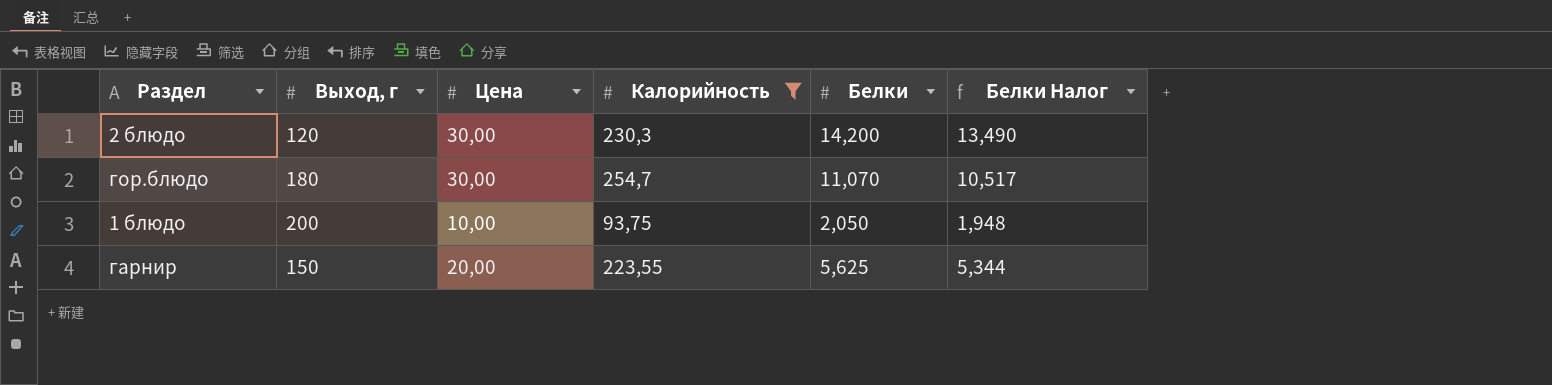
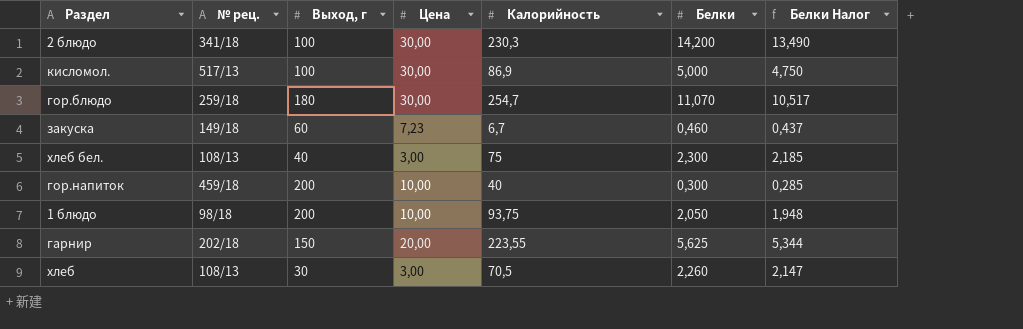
filter: Калорийность >= 93,75 -> none
column № рец. | position: none -> 2
2 блюдо | Выход, г: 120 -> 100

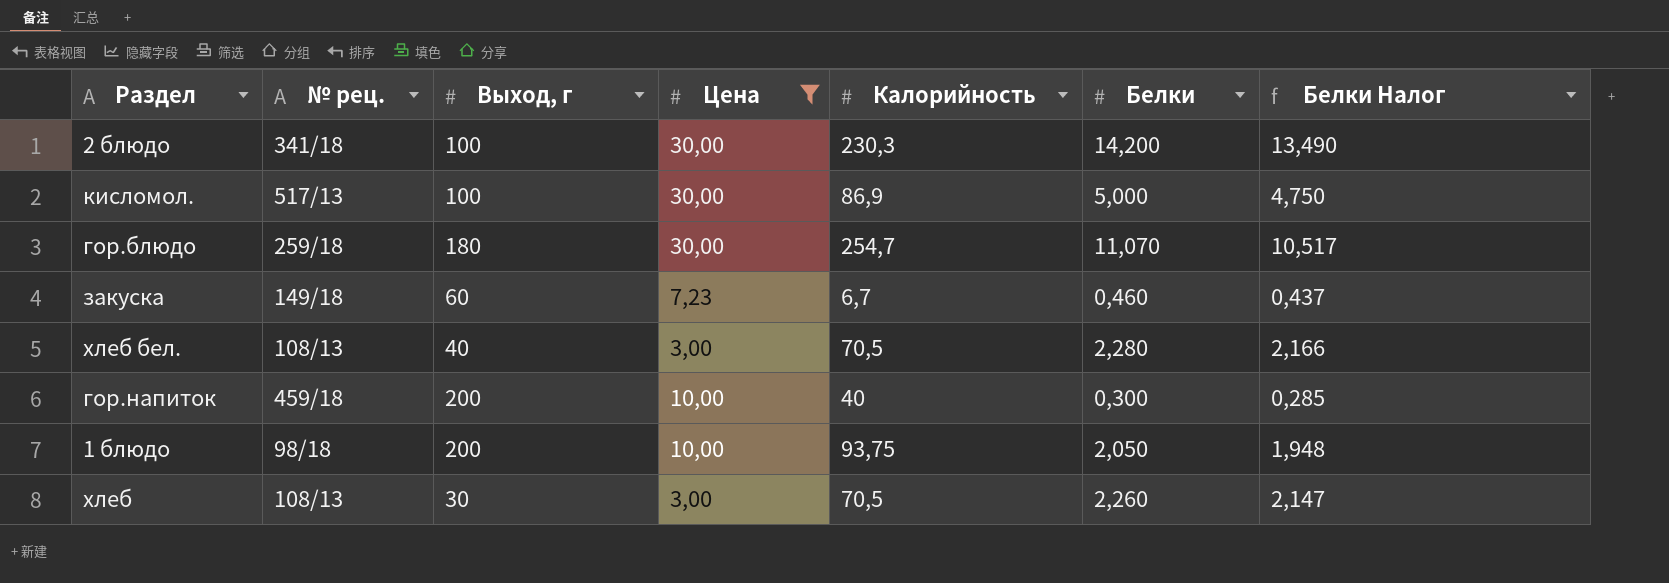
filter: none -> Цена != 20,00
хлеб бел. | Калорийность: 75 -> 70,5
хлеб бел. | Белки: 2,300 -> 2,280
хлеб бел. | Белки Налог: 2,185 -> 2,166

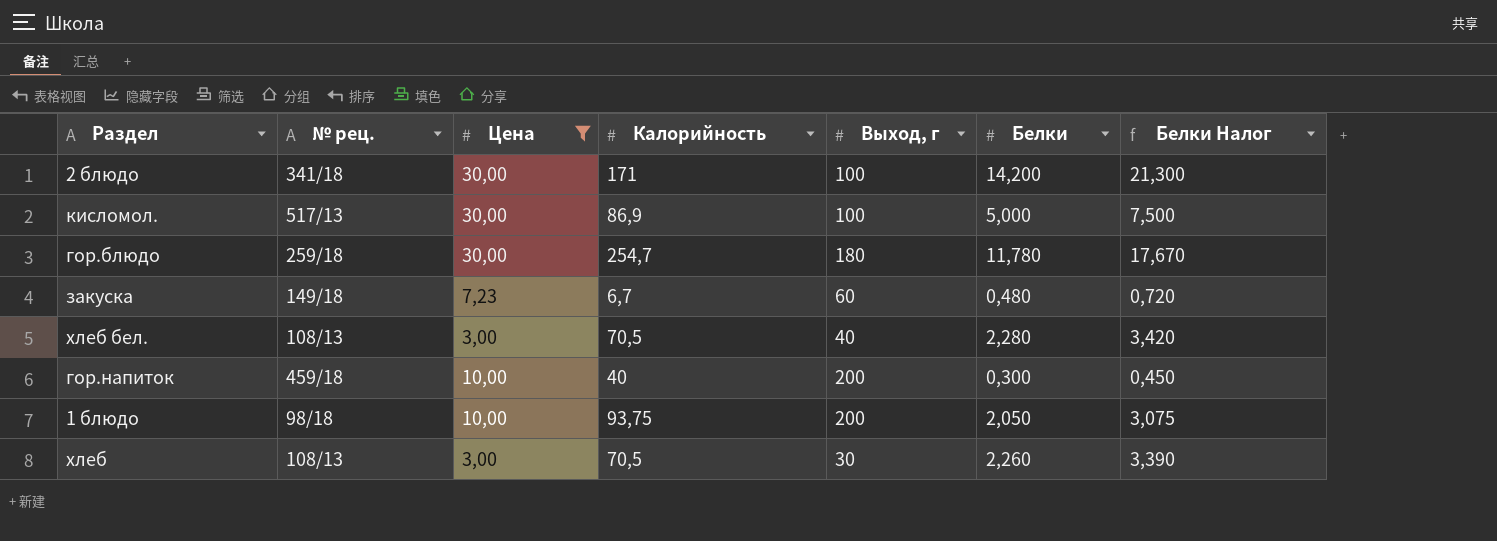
column Выход, г | position: 3 -> 5
column Белки Налог | formula: [Белки] * 0,95 -> [Белки] * 1,5
2 блюдо | Калорийность: 230,3 -> 171
гор.блюдо | Белки: 11,070 -> 11,780
закуска | Белки: 0,460 -> 0,480

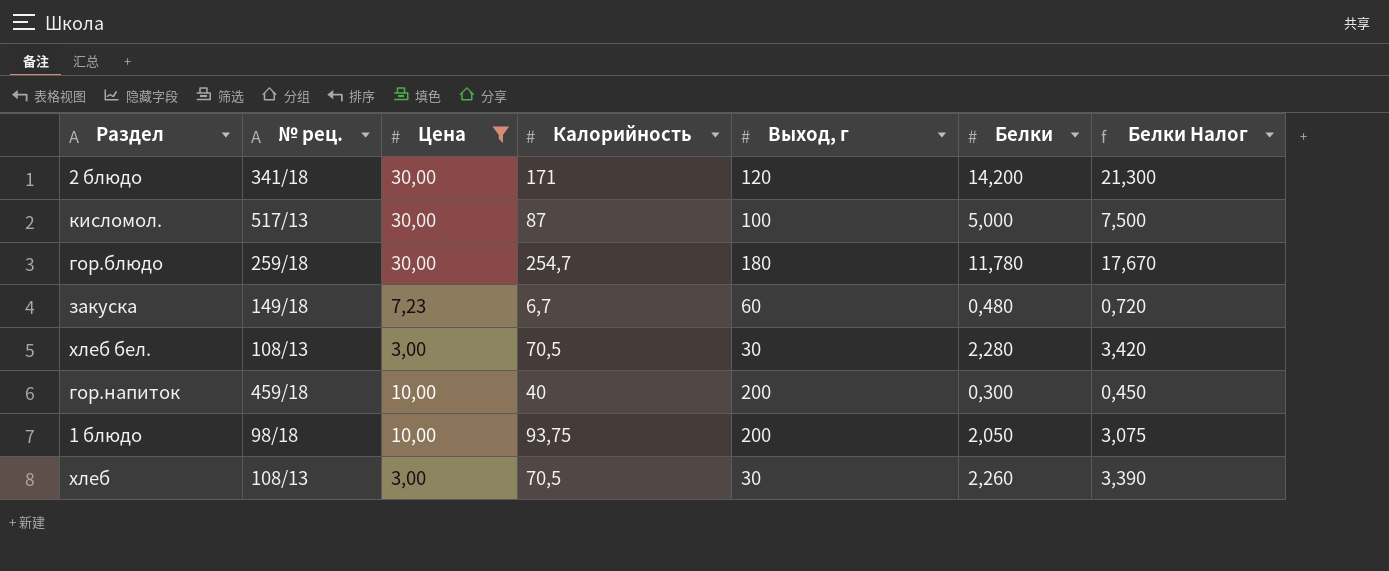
2 блюдо | Выход, г: 100 -> 120
кисломол. | Калорийность: 86,9 -> 87
хлеб бел. | Выход, г: 40 -> 30

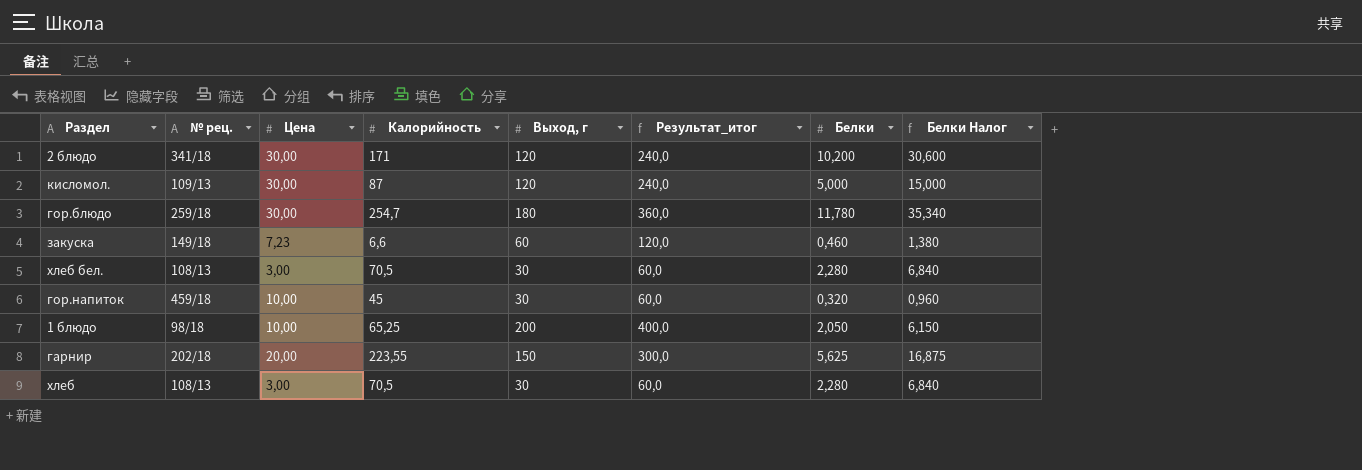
filter: Цена != 20,00 -> none
column Результат_итог | formula: none -> [Выход, г] * 2
column Белки Налог | formula: [Белки] * 1,5 -> [Белки] * 3
2 блюдо | Белки: 14,200 -> 10,200
кисломол. | № рец.: 517/13 -> 109/13
кисломол. | Выход, г: 100 -> 120
закуска | Калорийность: 6,7 -> 6,6
закуска | Белки: 0,480 -> 0,460
гор.напиток | Калорийность: 40 -> 45
гор.напиток | Выход, г: 200 -> 30
гор.напиток | Белки: 0,300 -> 0,320
1 блюдо | Калорийность: 93,75 -> 65,25
хлеб | Белки: 2,260 -> 2,280

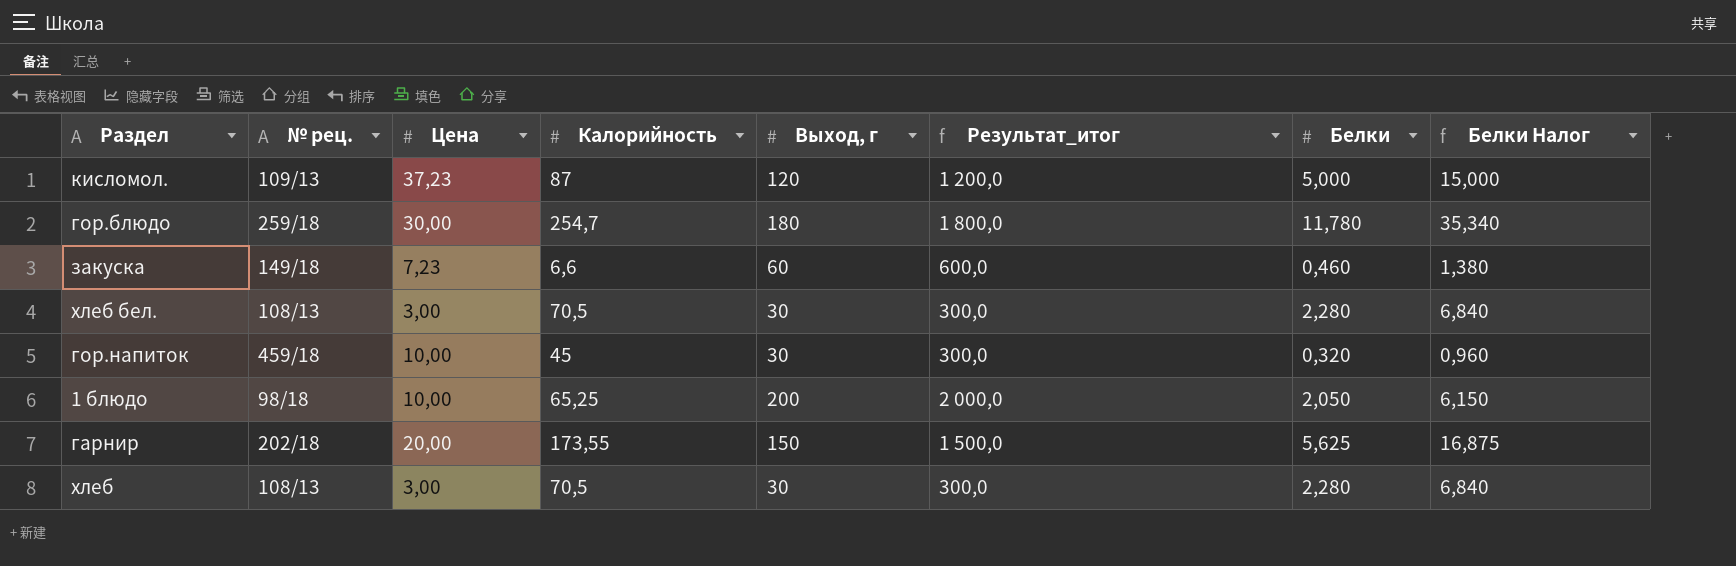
column Результат_итог | formula: [Выход, г] * 2 -> [Выход, г] * 10
row 2 блюдо: 341/18 | 30,00 | 171 | 120 | 240,0 | 10,200 | 30,600 -> none
кисломол. | Цена: 30,00 -> 37,23
гарнир | Калорийность: 223,55 -> 173,55

